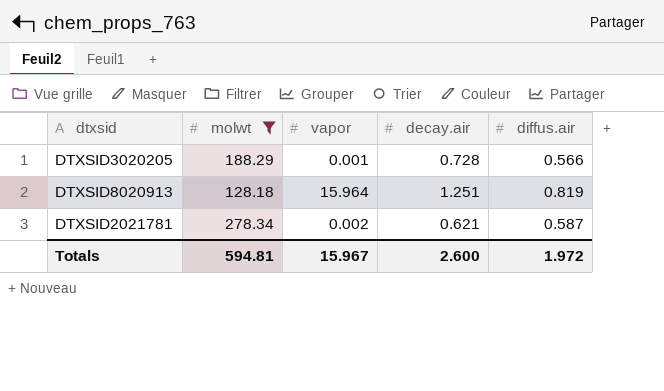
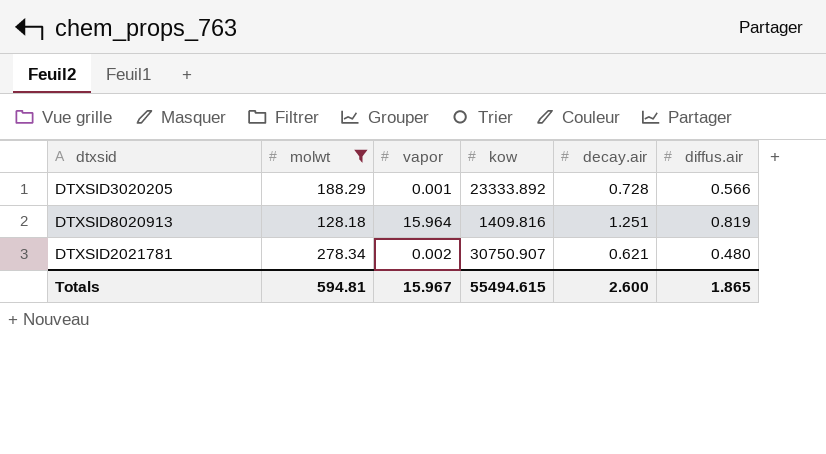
column kow | position: none -> 4
DTXSID2021781 | diffus.air: 0.587 -> 0.480
Totals | diffus.air: 1.972 -> 1.865

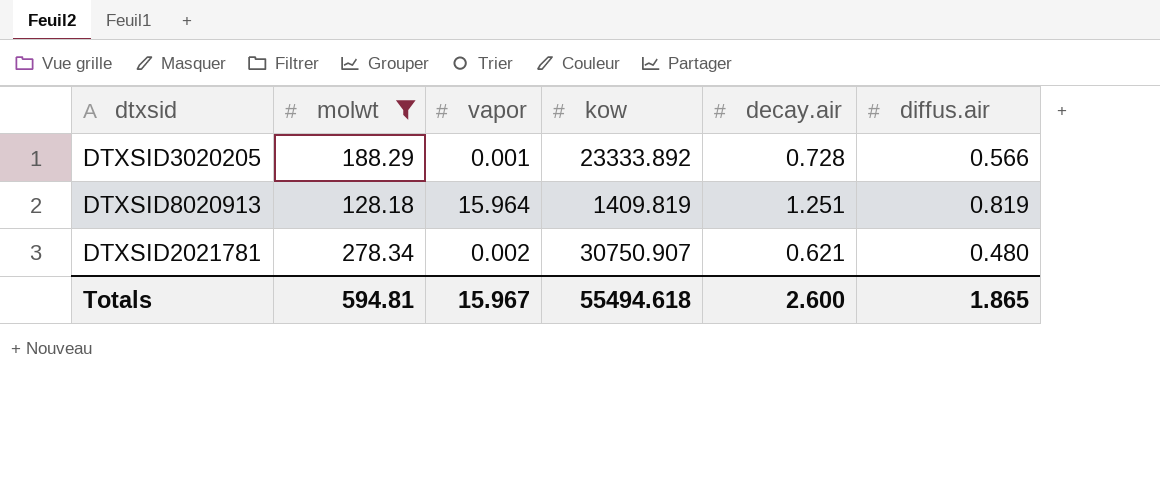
DTXSID8020913 | kow: 1409.816 -> 1409.819
Totals | kow: 55494.615 -> 55494.618

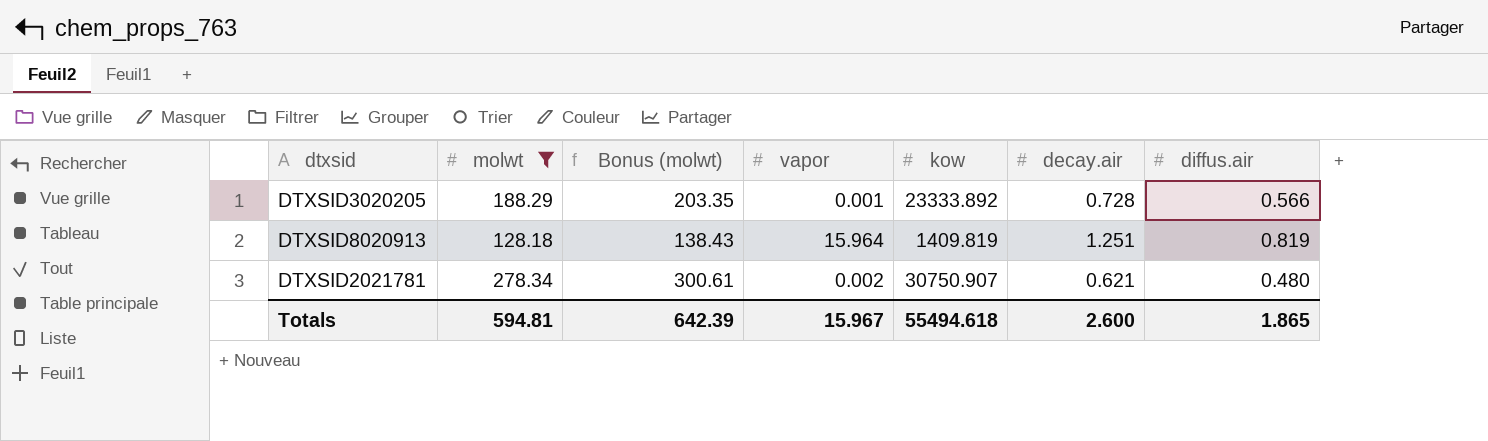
column Bonus (molwt) | formula: none -> [molwt] * 1.08

